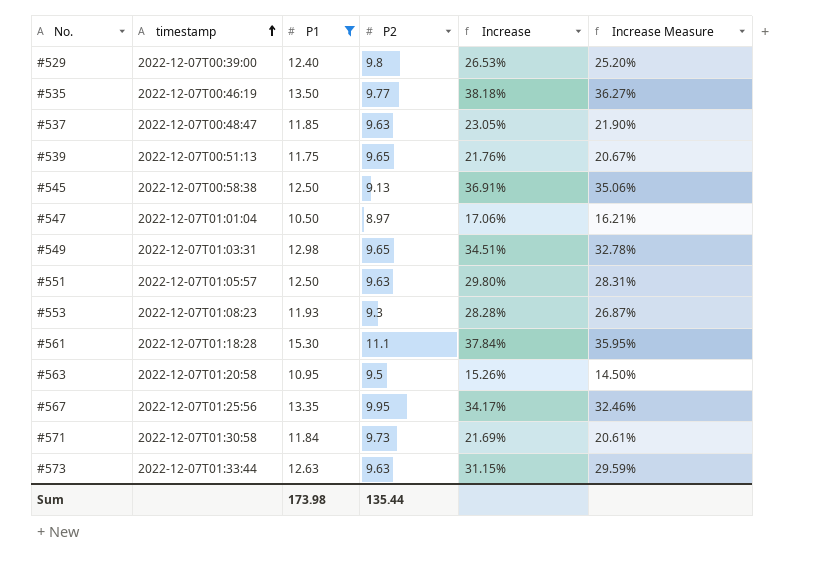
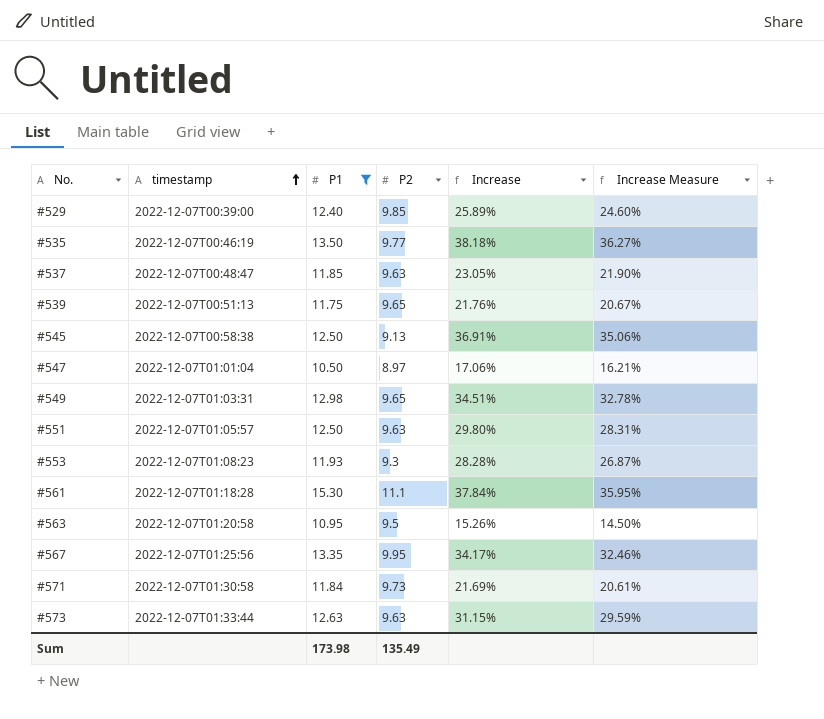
#529 | P2: 9.8 -> 9.85
#529 | Increase: 26.53% -> 25.89%
#529 | Increase Measure: 25.20% -> 24.60%
Sum | P2: 135.44 -> 135.49

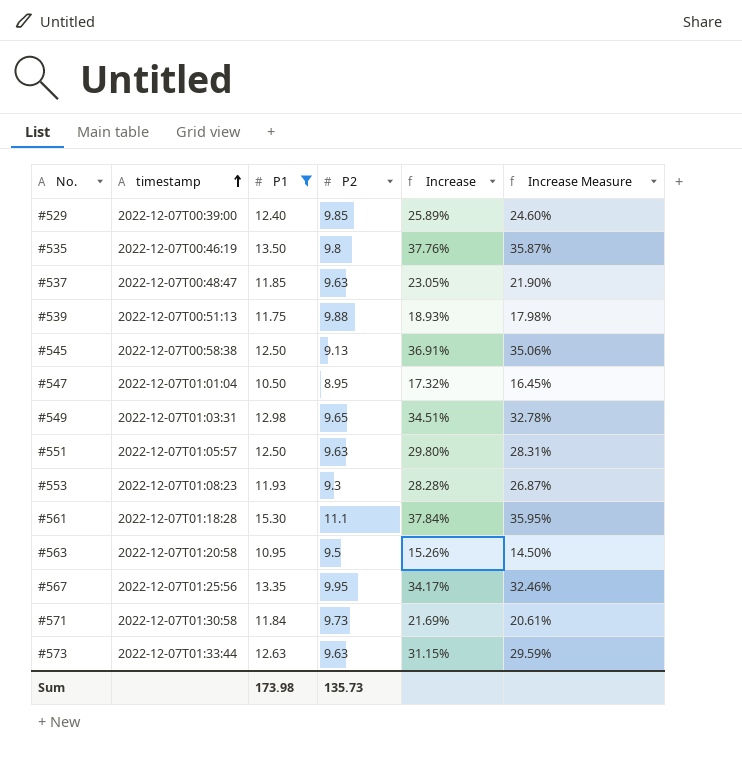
#535 | P2: 9.77 -> 9.8
#535 | Increase: 38.18% -> 37.76%
#535 | Increase Measure: 36.27% -> 35.87%
#539 | P2: 9.65 -> 9.88
#539 | Increase: 21.76% -> 18.93%
#539 | Increase Measure: 20.67% -> 17.98%
#547 | P2: 8.97 -> 8.95
#547 | Increase: 17.06% -> 17.32%
#547 | Increase Measure: 16.21% -> 16.45%
Sum | P2: 135.49 -> 135.73

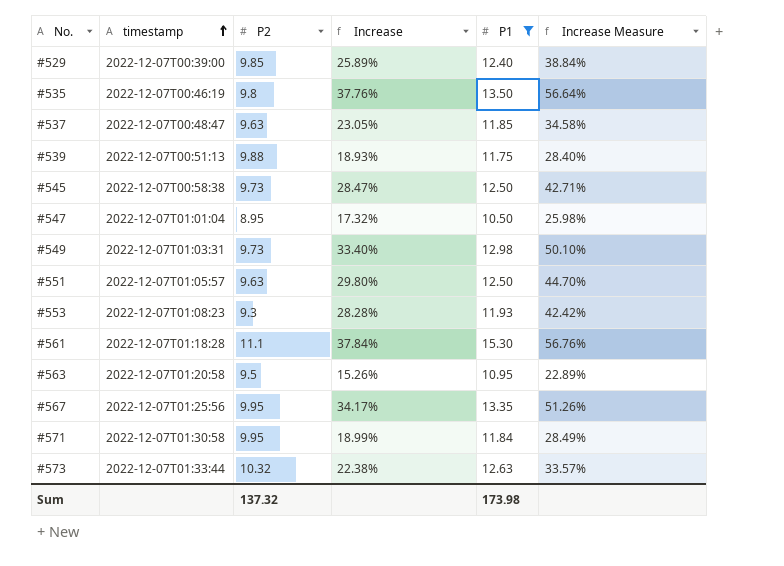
column P1 | position: 3 -> 5
column Increase Measure | formula: [Increase] * 0.95 -> [Increase] * 1.5
#545 | P2: 9.13 -> 9.73
#545 | Increase: 36.91% -> 28.47%
#549 | P2: 9.65 -> 9.73
#549 | Increase: 34.51% -> 33.40%
#571 | P2: 9.73 -> 9.95
#571 | Increase: 21.69% -> 18.99%
#573 | P2: 9.63 -> 10.32
#573 | Increase: 31.15% -> 22.38%
Sum | P2: 135.73 -> 137.32

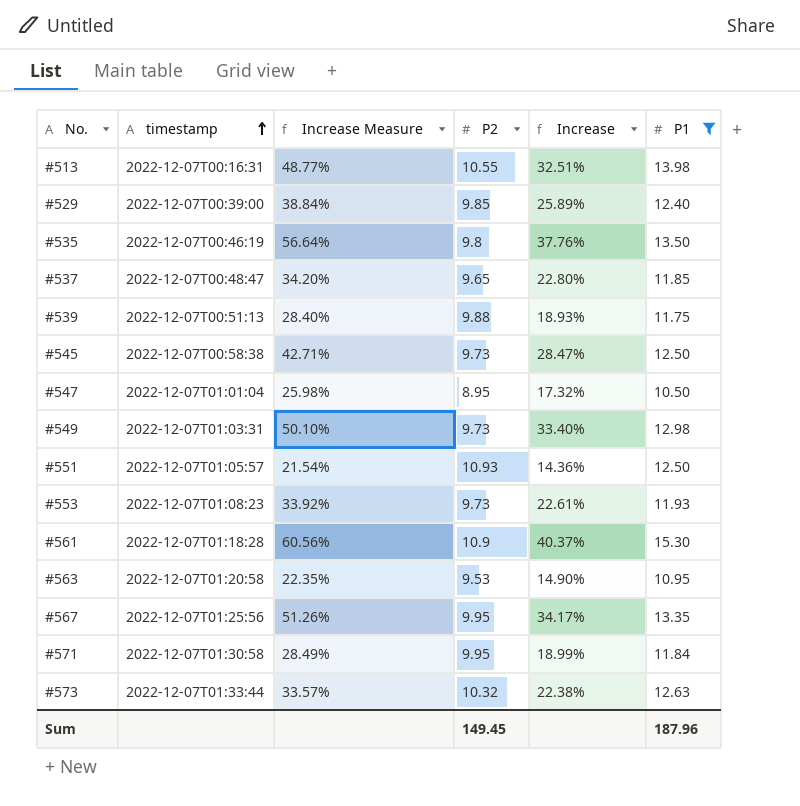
column Increase Measure | position: 6 -> 3
row #513: none -> 2022-12-07T00:16:31 | 48.77% | 10.55 | 32.51% | 13.98
#537 | Increase Measure: 34.58% -> 34.20%
#537 | P2: 9.63 -> 9.65
#537 | Increase: 23.05% -> 22.80%
#551 | Increase Measure: 44.70% -> 21.54%
#551 | P2: 9.63 -> 10.93
#551 | Increase: 29.80% -> 14.36%
#553 | Increase Measure: 42.42% -> 33.92%
#553 | P2: 9.3 -> 9.73
#553 | Increase: 28.28% -> 22.61%
#561 | Increase Measure: 56.76% -> 60.56%
#561 | P2: 11.1 -> 10.9
#561 | Increase: 37.84% -> 40.37%
#563 | Increase Measure: 22.89% -> 22.35%
#563 | P2: 9.5 -> 9.53
#563 | Increase: 15.26% -> 14.90%
Sum | P2: 137.32 -> 149.45
Sum | P1: 173.98 -> 187.96

